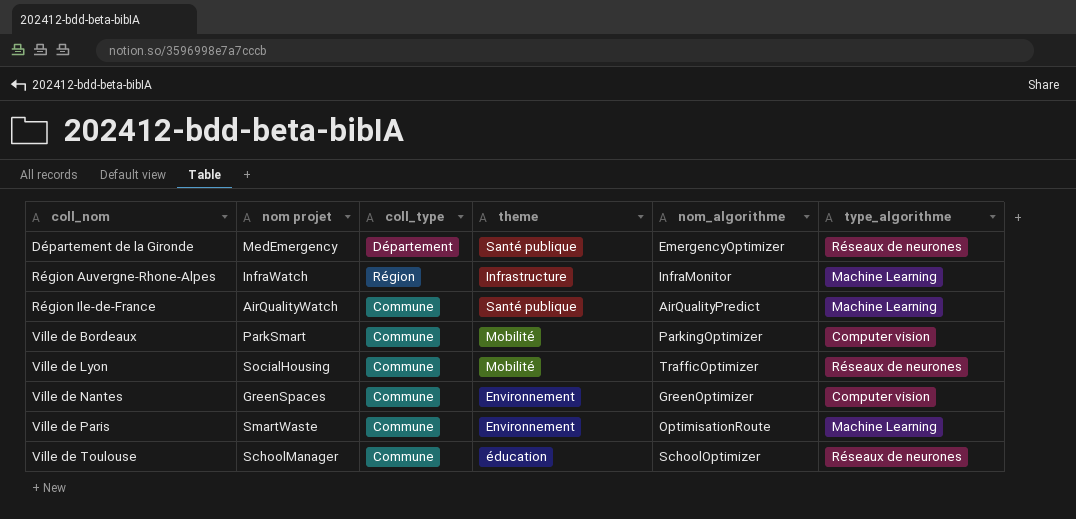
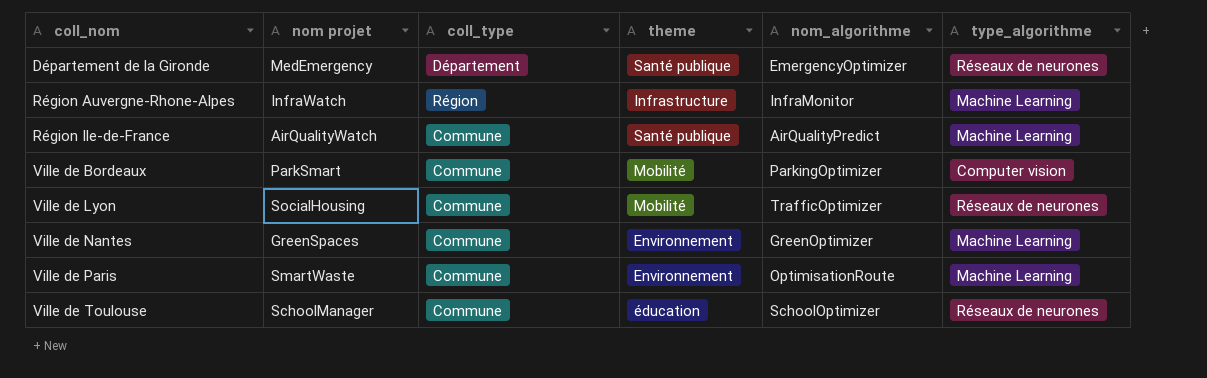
Ville de Nantes | type_algorithme: Computer vision -> Machine Learning

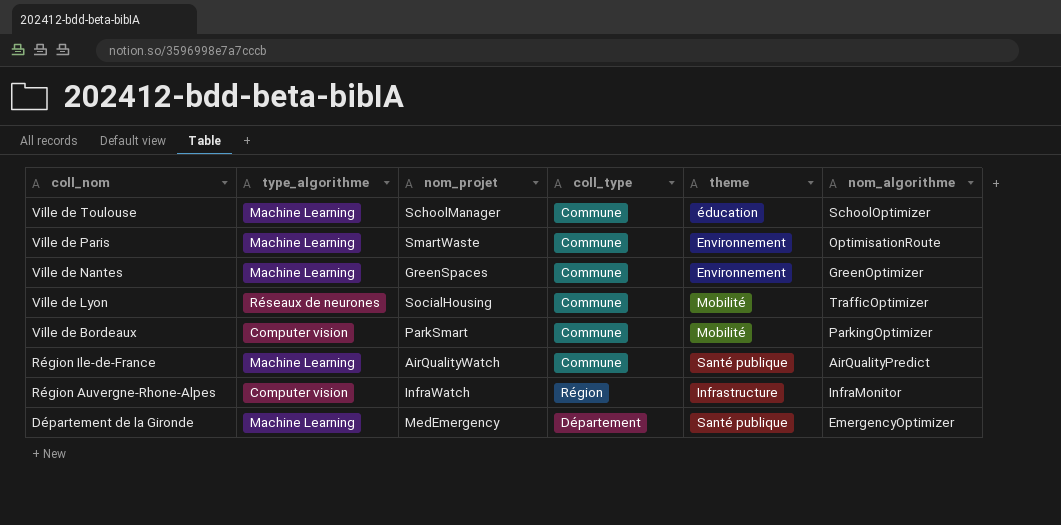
row order: coll_nom ascending -> coll_nom descending
column type_algorithme | position: 6 -> 2
column name: nom projet -> nom_projet
Ville de Toulouse | type_algorithme: Réseaux de neurones -> Machine Learning
Région Auvergne-Rhone-Alpes | type_algorithme: Machine Learning -> Computer vision
Département de la Gironde | type_algorithme: Réseaux de neurones -> Machine Learning

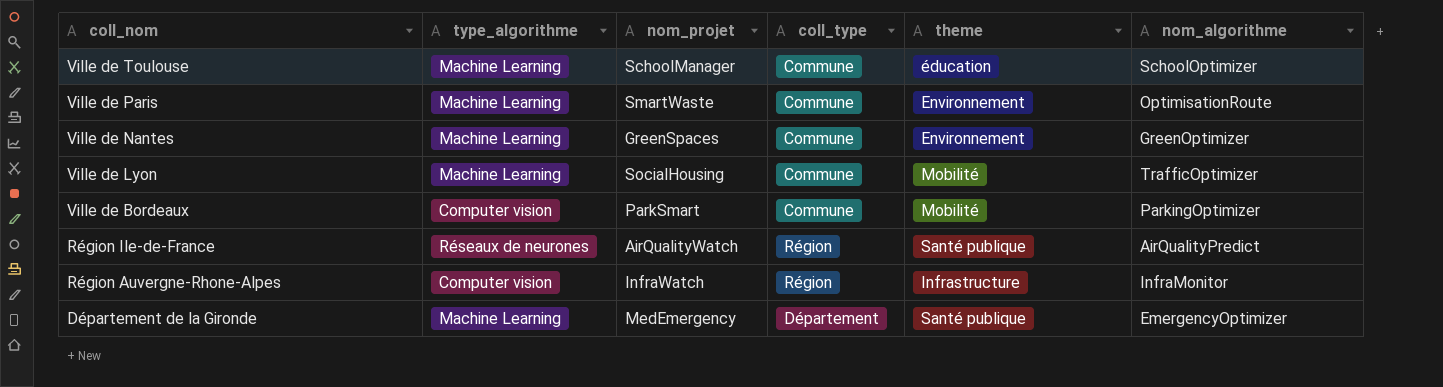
Ville de Lyon | type_algorithme: Réseaux de neurones -> Machine Learning
Région Ile-de-France | type_algorithme: Machine Learning -> Réseaux de neurones
Région Ile-de-France | coll_type: Commune -> Région

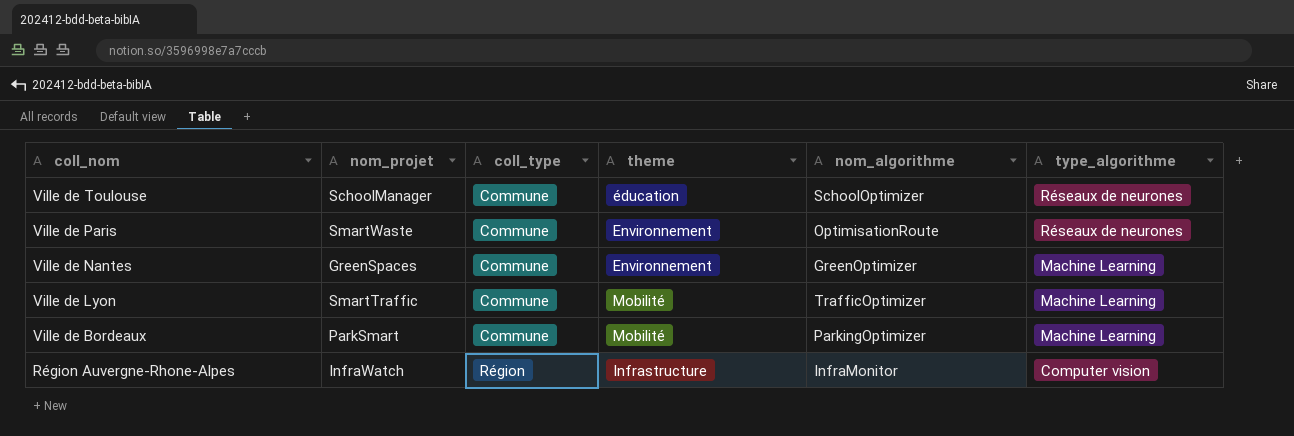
column type_algorithme | position: 2 -> 6
row Région Ile-de-France: Réseaux de neurones | AirQualityWatch | Région | Santé publique | AirQualityPredict -> none
row Département de la Gironde: Machine Learning | MedEmergency | Département | Santé publique | EmergencyOptimizer -> none
Ville de Toulouse | type_algorithme: Machine Learning -> Réseaux de neurones
Ville de Paris | type_algorithme: Machine Learning -> Réseaux de neurones
Ville de Lyon | nom_projet: SocialHousing -> SmartTraffic
Ville de Bordeaux | type_algorithme: Computer vision -> Machine Learning

